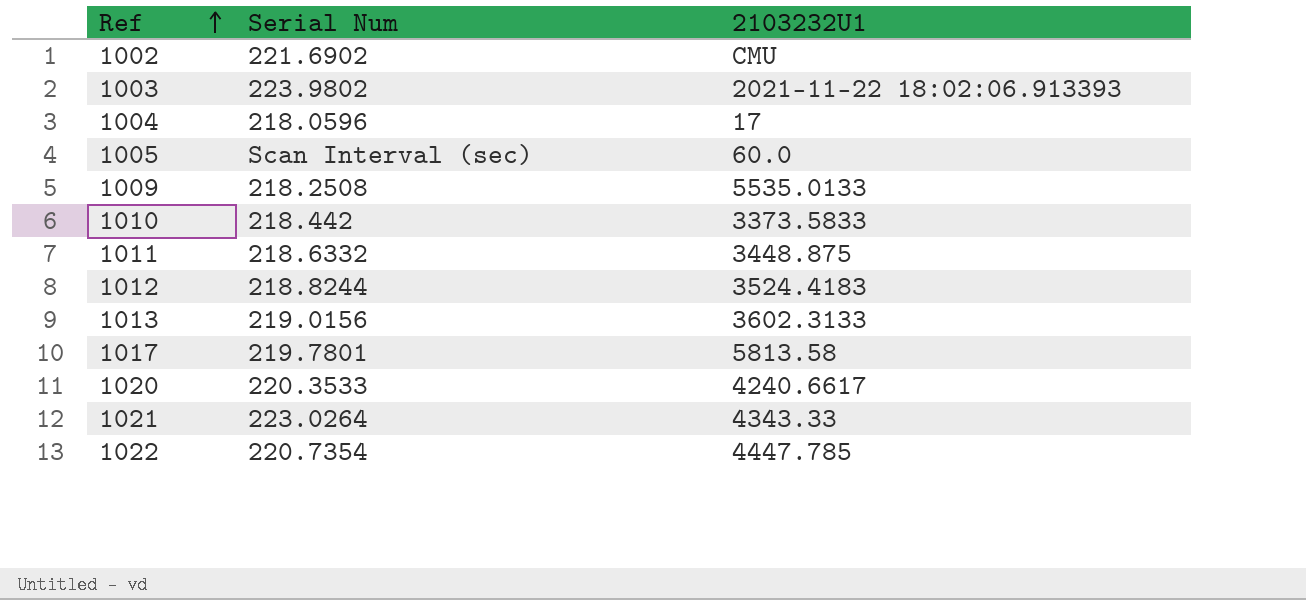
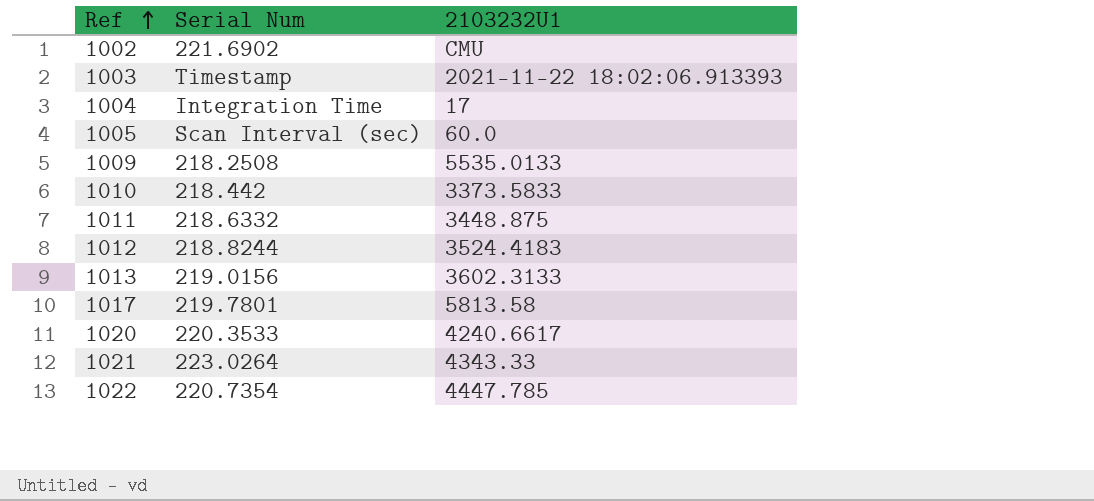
1003 | Serial Num: 223.9802 -> Timestamp
1004 | Serial Num: 218.0596 -> Integration Time

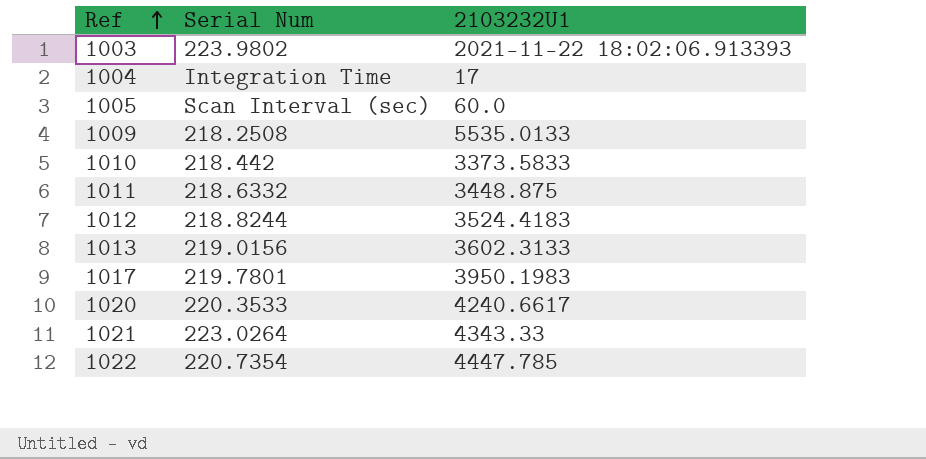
row 1002: 221.6902 | CMU -> none
1003 | Serial Num: Timestamp -> 223.9802
1017 | 2103232U1: 5813.58 -> 3950.1983

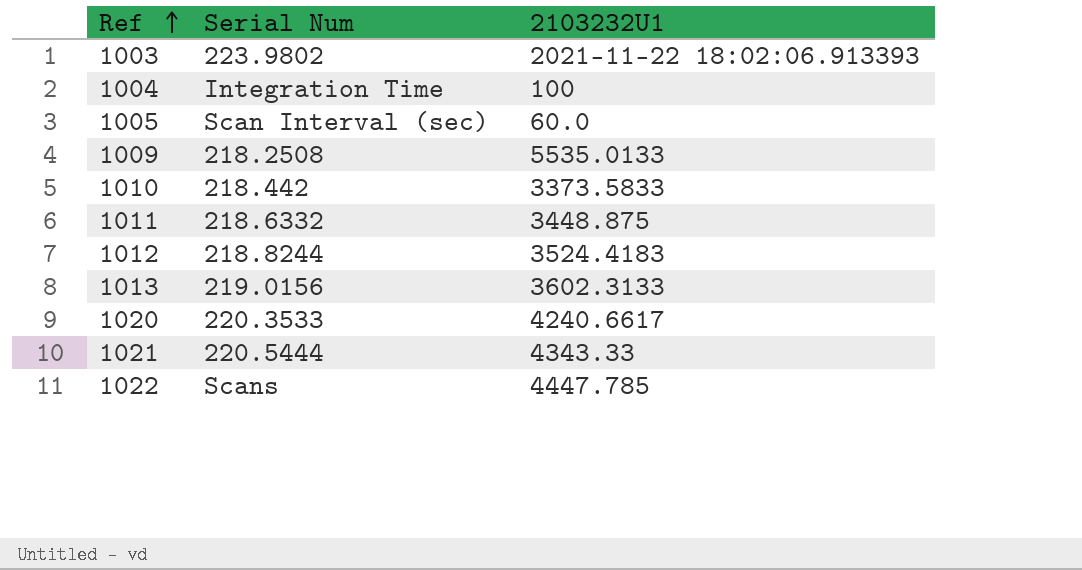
row 1017: 219.7801 | 3950.1983 -> none
1004 | 2103232U1: 17 -> 100
1021 | Serial Num: 223.0264 -> 220.5444
1022 | Serial Num: 220.7354 -> Scans

